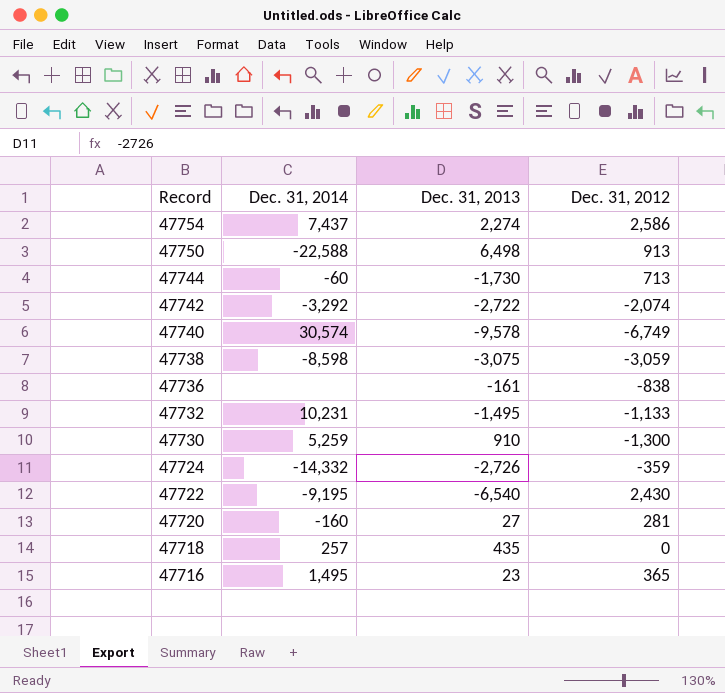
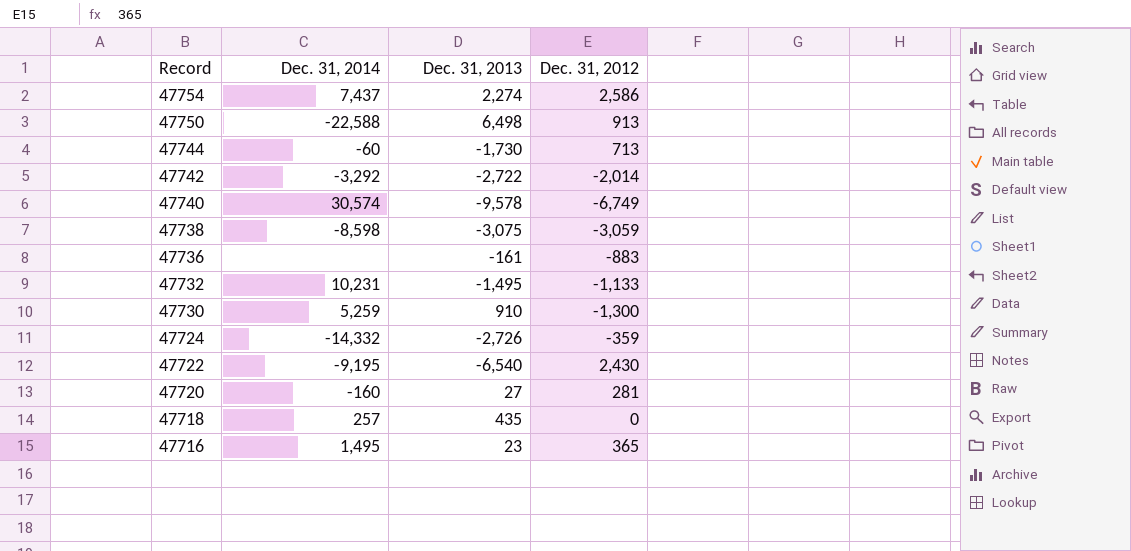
47742 | Dec. 31, 2012: -2,074 -> -2,014
47736 | Dec. 31, 2012: -838 -> -883

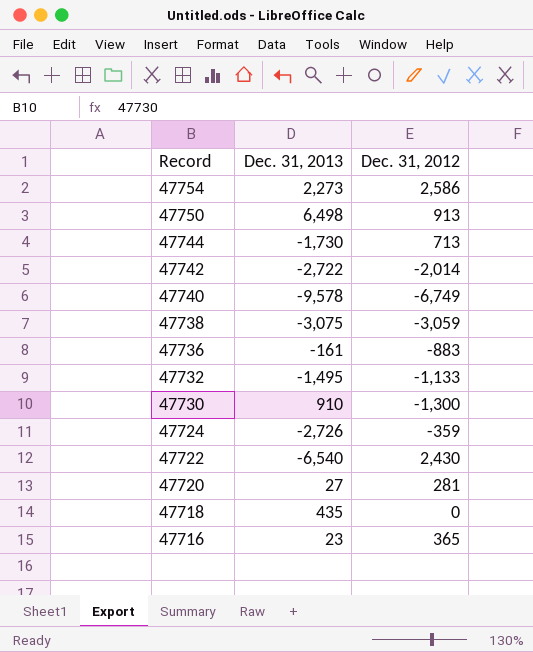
column Dec. 31, 2014 | position: 2 -> none
47754 | Dec. 31, 2013: 2,274 -> 2,273

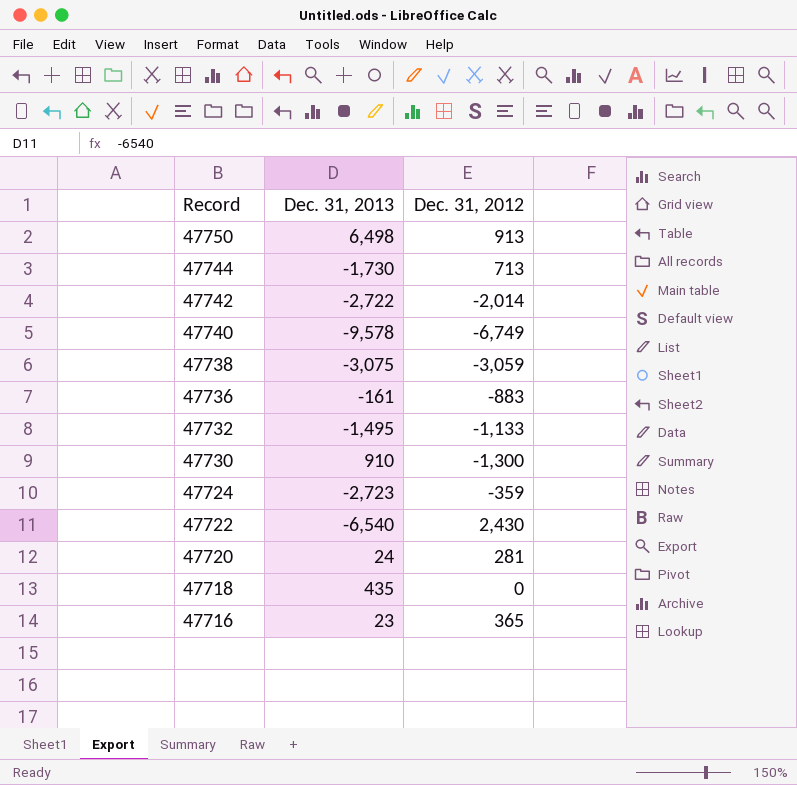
row 47754: 2,273 | 2,586 -> none
47724 | Dec. 31, 2013: -2,726 -> -2,723
47720 | Dec. 31, 2013: 27 -> 24

